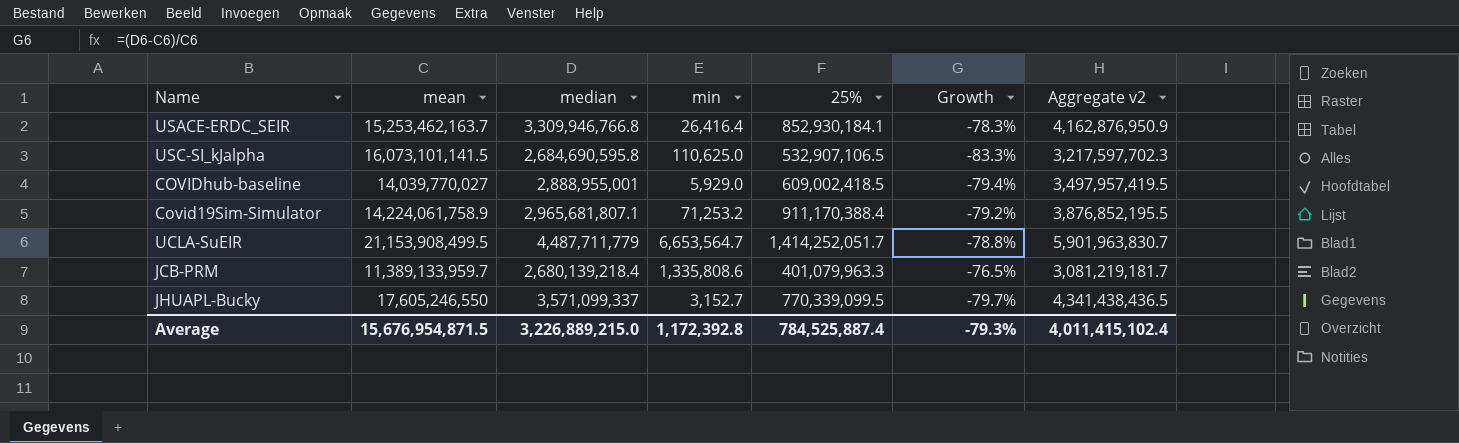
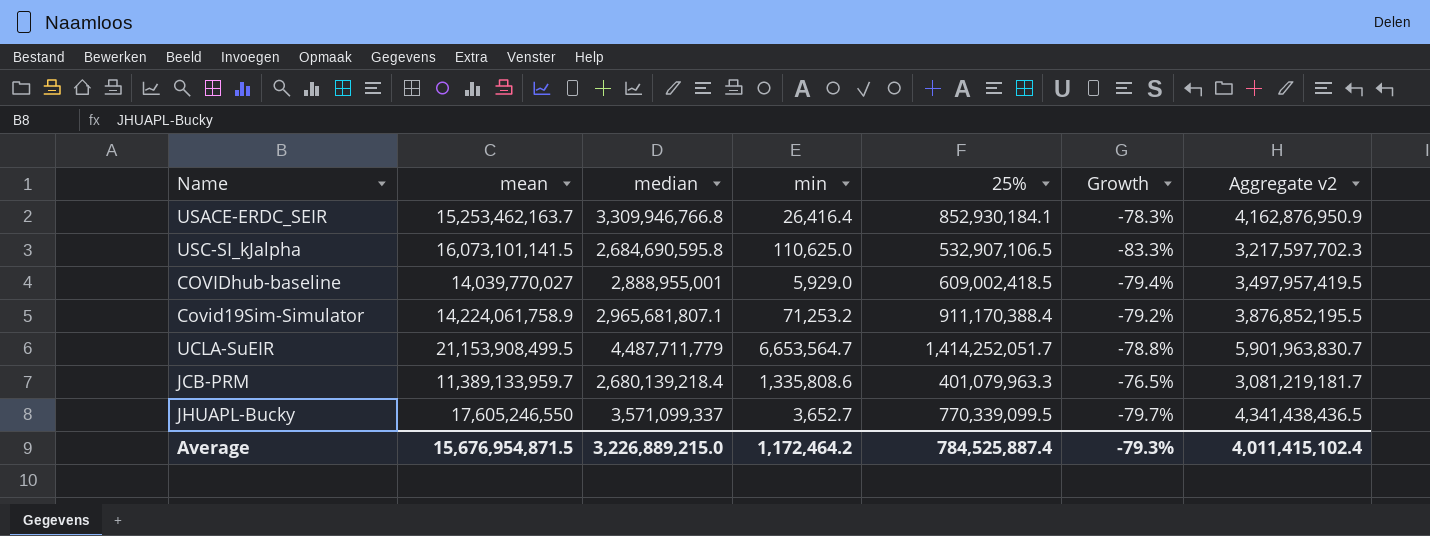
JHUAPL-Bucky | min: 3,152.7 -> 3,652.7
Average | min: 1,172,392.8 -> 1,172,464.2

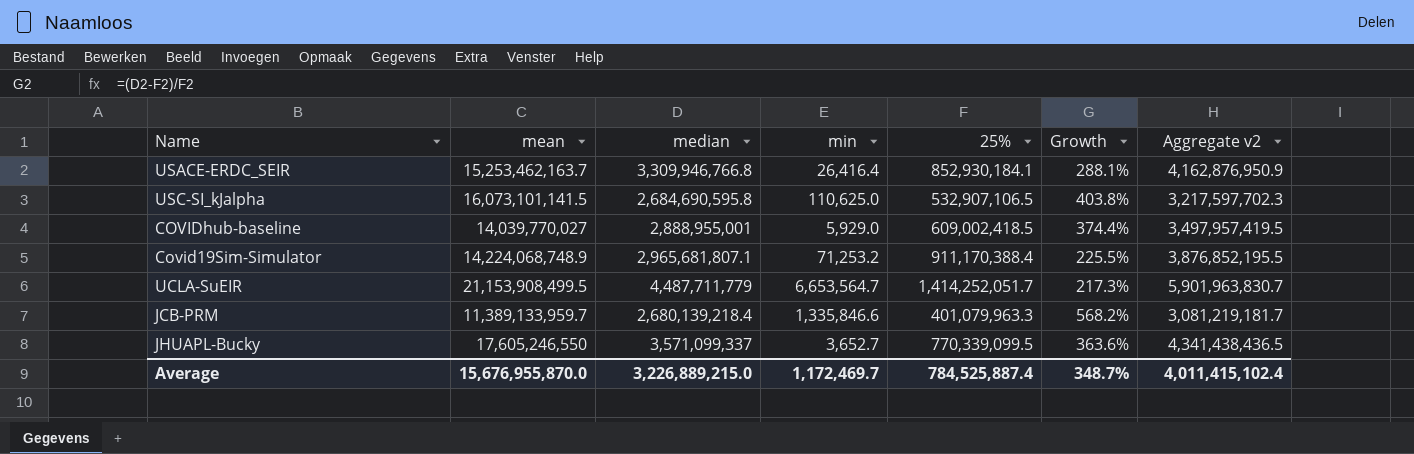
column Growth | formula: ([median] - [mean]) / [mean] -> ([median] - [25%]) / [25%]
Covid19Sim-Simulator | mean: 14,224,061,758.9 -> 14,224,068,748.9
JCB-PRM | min: 1,335,808.6 -> 1,335,846.6
Average | mean: 15,676,954,871.5 -> 15,676,955,870.0
Average | min: 1,172,464.2 -> 1,172,469.7
Average | Growth: -79.3% -> 348.7%

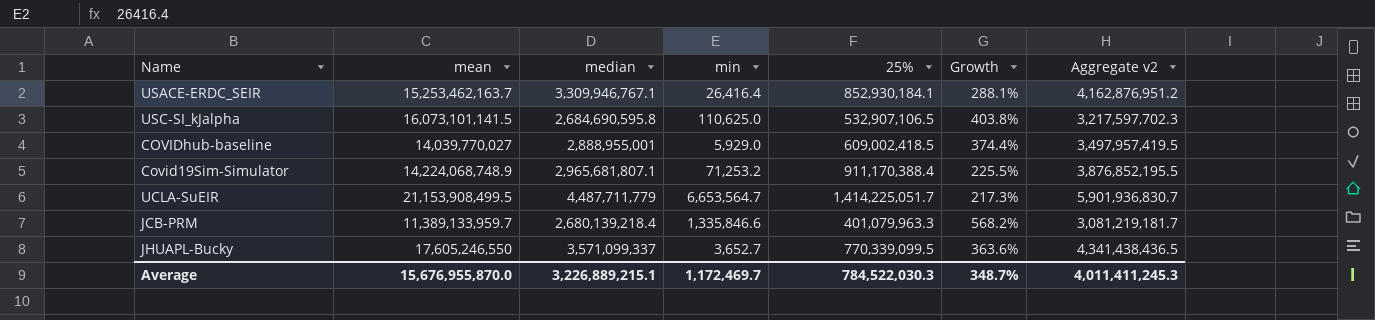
USACE-ERDC_SEIR | median: 3,309,946,766.8 -> 3,309,946,767.1
USACE-ERDC_SEIR | Aggregate v2: 4,162,876,950.9 -> 4,162,876,951.2
UCLA-SuEIR | 25%: 1,414,252,051.7 -> 1,414,225,051.7
UCLA-SuEIR | Aggregate v2: 5,901,963,830.7 -> 5,901,936,830.7
Average | median: 3,226,889,215.0 -> 3,226,889,215.1
Average | 25%: 784,525,887.4 -> 784,522,030.3
Average | Aggregate v2: 4,011,415,102.4 -> 4,011,411,245.3

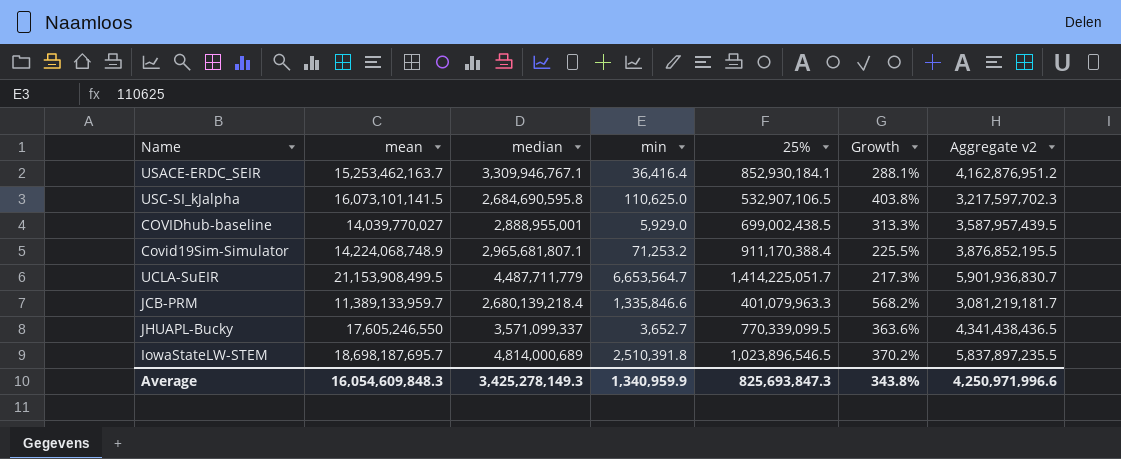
USACE-ERDC_SEIR | min: 26,416.4 -> 36,416.4
COVIDhub-baseline | 25%: 609,002,418.5 -> 699,002,438.5
COVIDhub-baseline | Growth: 374.4% -> 313.3%
COVIDhub-baseline | Aggregate v2: 3,497,957,419.5 -> 3,587,957,439.5
row IowaStateLW-STEM: none -> 18,698,187,695.7 | 4,814,000,689 | 2,510,391.8 | 1,023,896,546.5 | 370.2% | 5,837,897,235.5
Average | mean: 15,676,955,870.0 -> 16,054,609,848.3
Average | median: 3,226,889,215.1 -> 3,425,278,149.3
Average | min: 1,172,469.7 -> 1,340,959.9
Average | 25%: 784,522,030.3 -> 825,693,847.3
Average | Growth: 348.7% -> 343.8%
Average | Aggregate v2: 4,011,411,245.3 -> 4,250,971,996.6

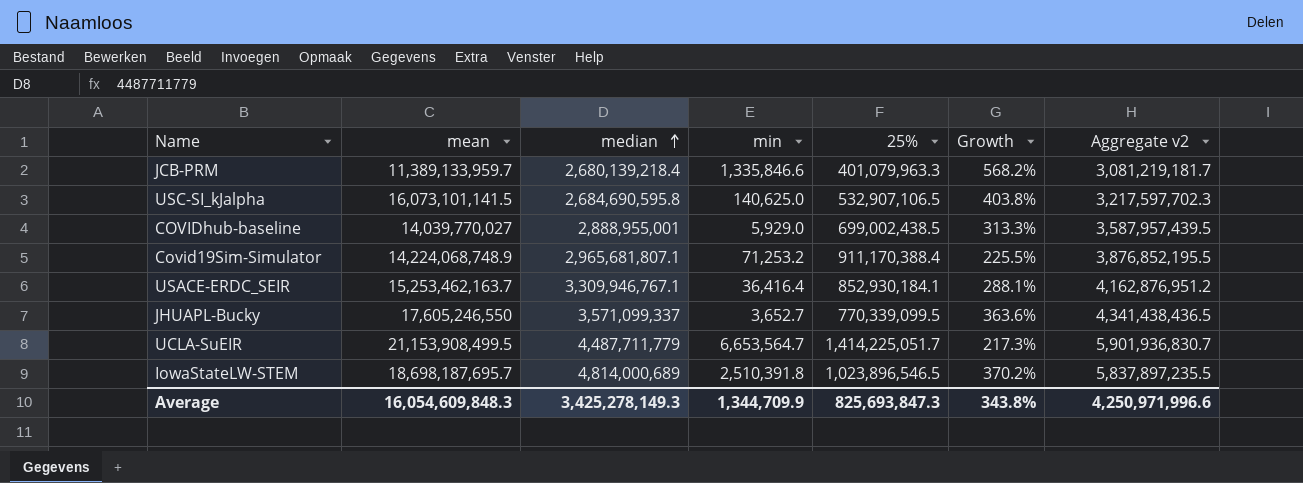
row order: none -> median ascending
USC-SI_kJalpha | min: 110,625.0 -> 140,625.0
Average | min: 1,340,959.9 -> 1,344,709.9

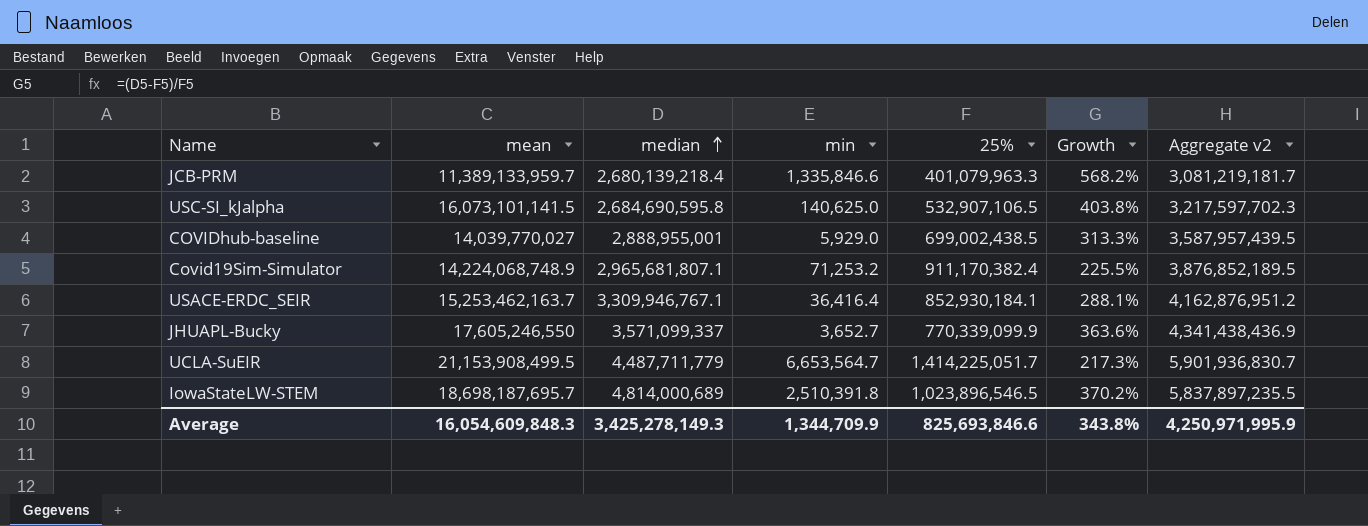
Covid19Sim-Simulator | 25%: 911,170,388.4 -> 911,170,382.4
Covid19Sim-Simulator | Aggregate v2: 3,876,852,195.5 -> 3,876,852,189.5
JHUAPL-Bucky | 25%: 770,339,099.5 -> 770,339,099.9
JHUAPL-Bucky | Aggregate v2: 4,341,438,436.5 -> 4,341,438,436.9
Average | 25%: 825,693,847.3 -> 825,693,846.6
Average | Aggregate v2: 4,250,971,996.6 -> 4,250,971,995.9

